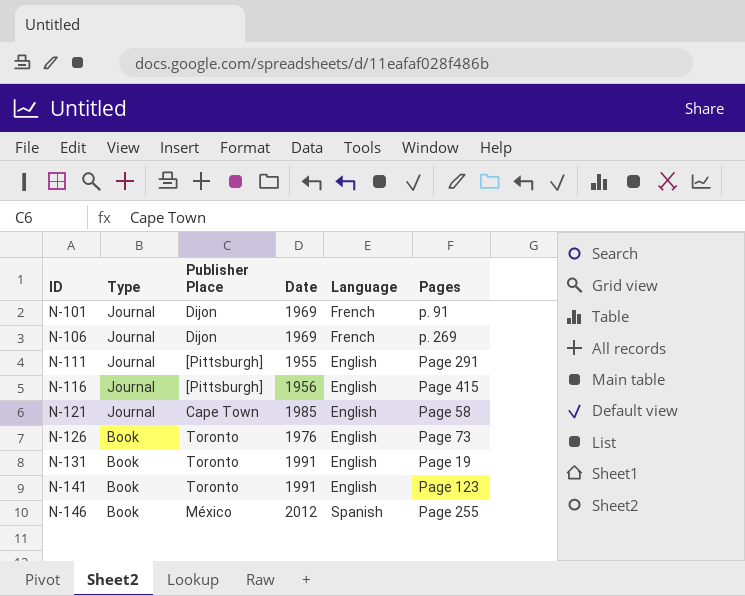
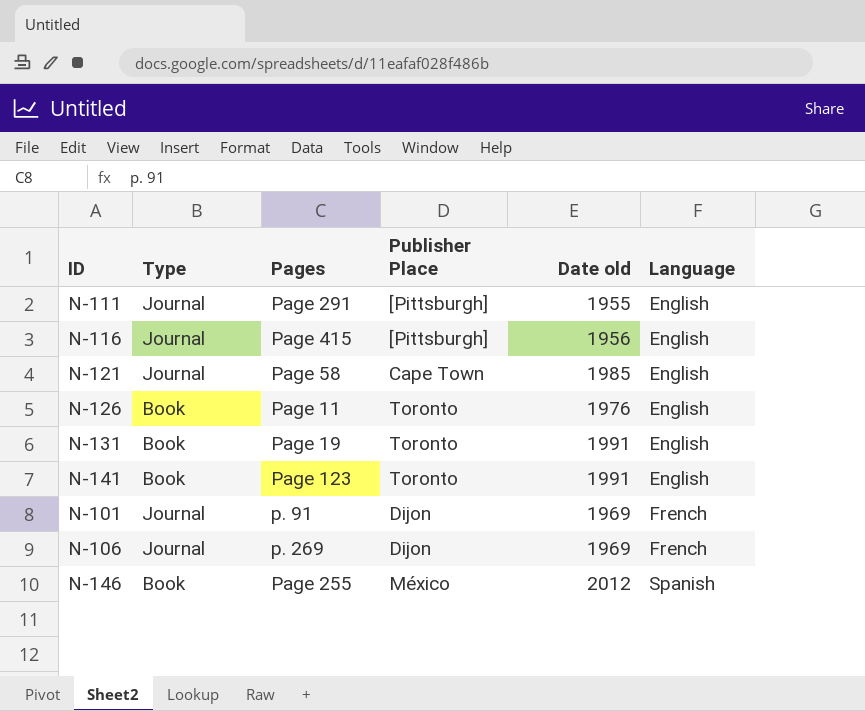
row order: ID ascending -> Language ascending
column Pages | position: 6 -> 3
column name: Date -> Date old
N-126 | Pages: Page 73 -> Page 11

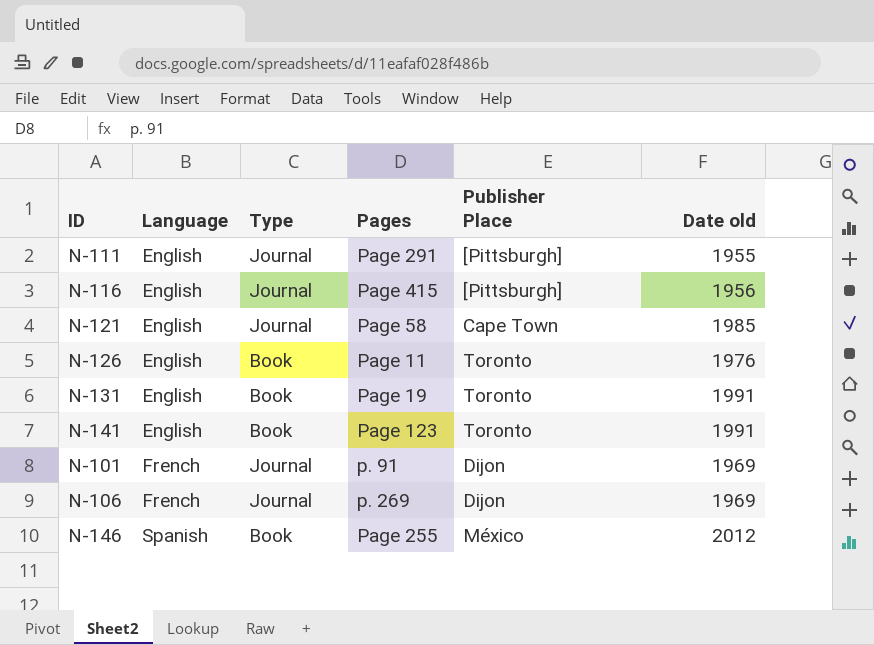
column Language | position: 6 -> 2

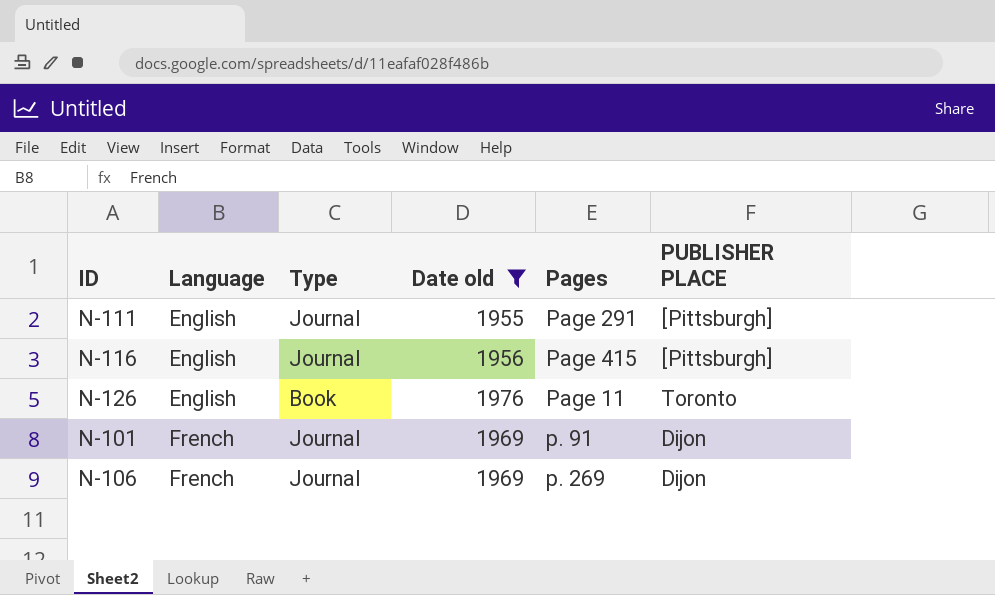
filter: none -> Date old <= 1976
column Date old | position: 6 -> 4
column name: Publisher Place -> PUBLISHER PLACE

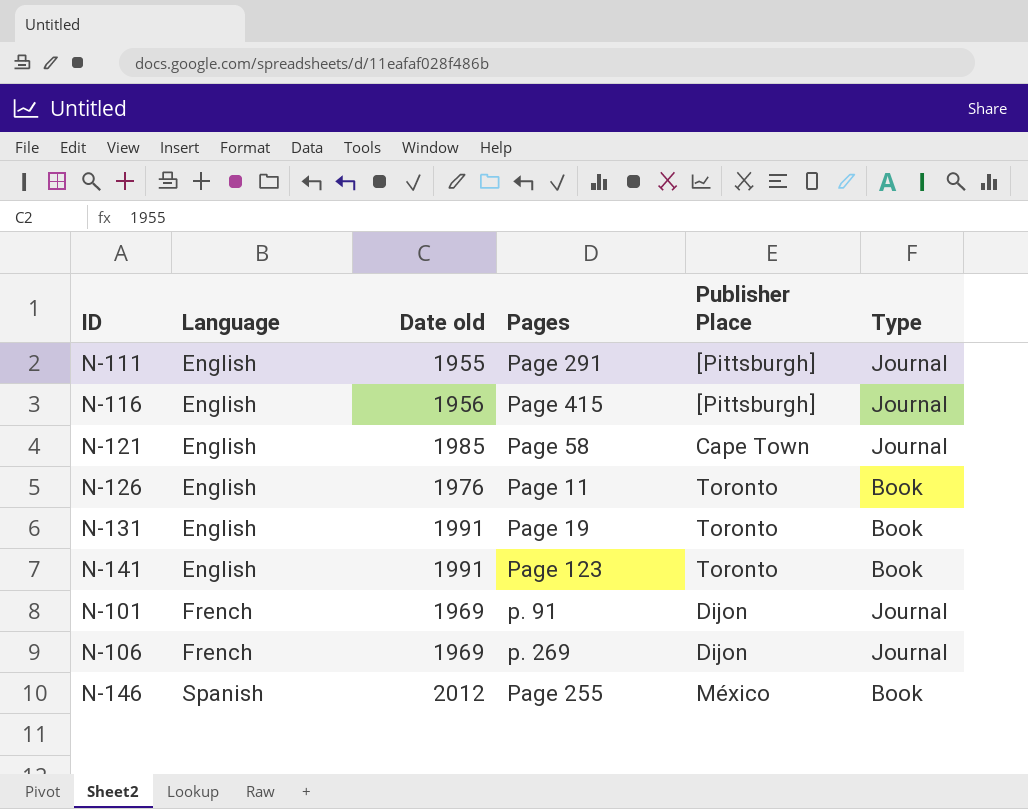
filter: Date old <= 1976 -> none
column name: PUBLISHER PLACE -> Publisher Place
column Type | position: 3 -> 6

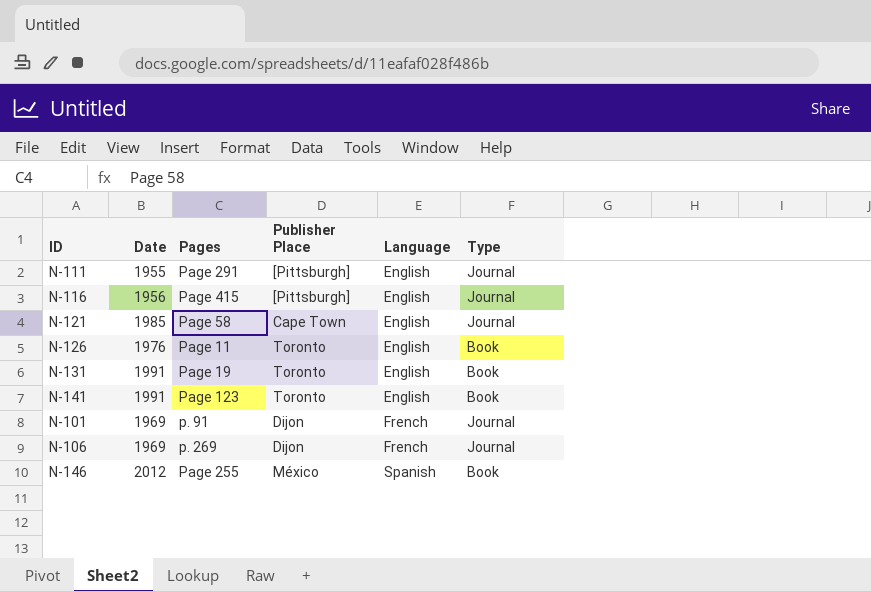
column name: Date old -> Date
column Language | position: 2 -> 5

